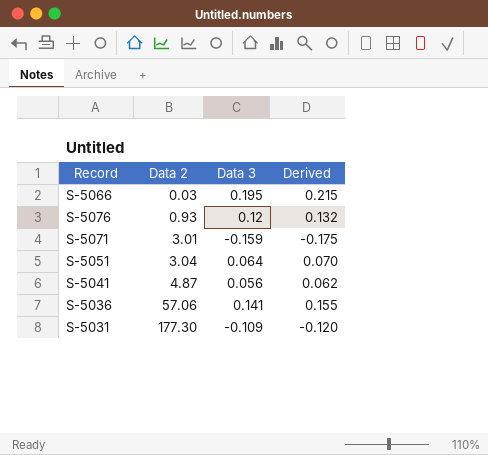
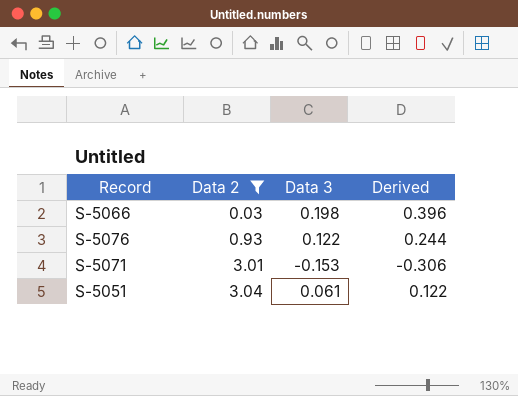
filter: none -> Data 2 <= 3.04
column Derived | formula: [Data 3] * 1.1 -> [Data 3] * 2
S-5066 | Data 3: 0.195 -> 0.198
S-5076 | Data 3: 0.12 -> 0.122
S-5071 | Data 3: -0.159 -> -0.153
S-5051 | Data 3: 0.064 -> 0.061

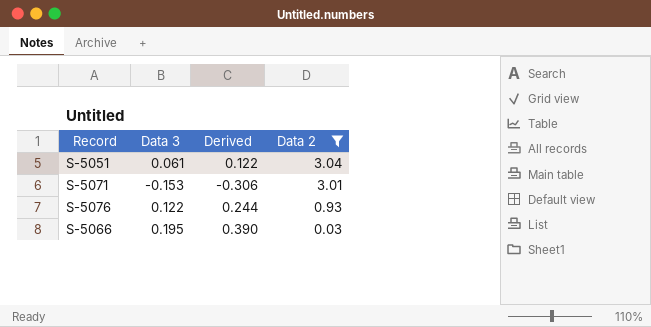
row order: Data 2 ascending -> Data 2 descending
column Data 2 | position: 2 -> 4
S-5066 | Data 3: 0.198 -> 0.195
S-5066 | Derived: 0.396 -> 0.390

